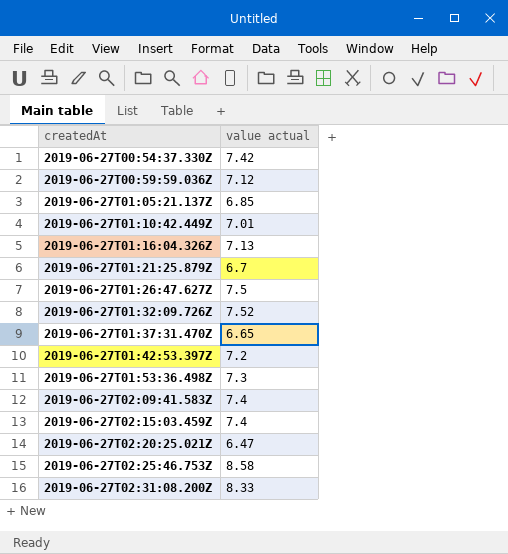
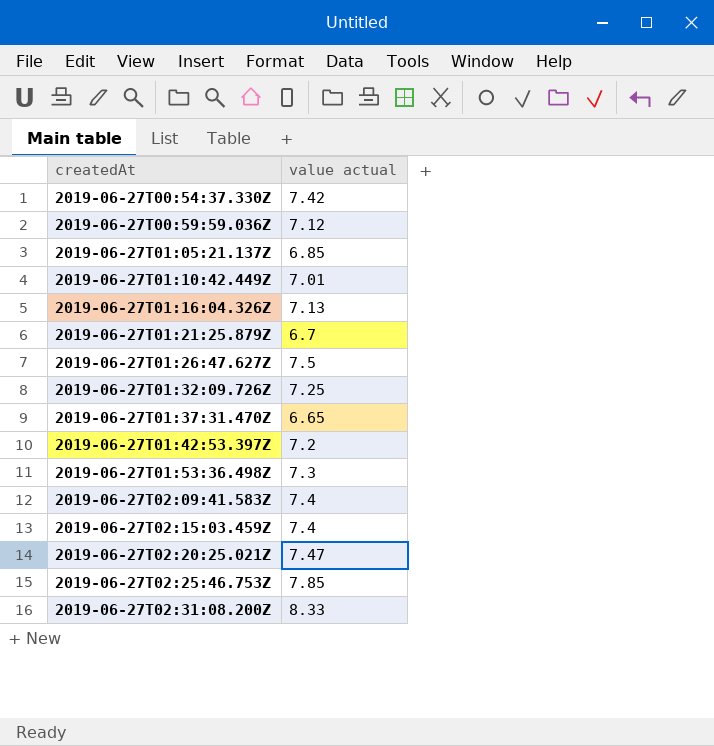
2019-06-27T01:32:09.726Z | value actual: 7.52 -> 7.25
2019-06-27T02:20:25.021Z | value actual: 6.47 -> 7.47
2019-06-27T02:25:46.753Z | value actual: 8.58 -> 7.85

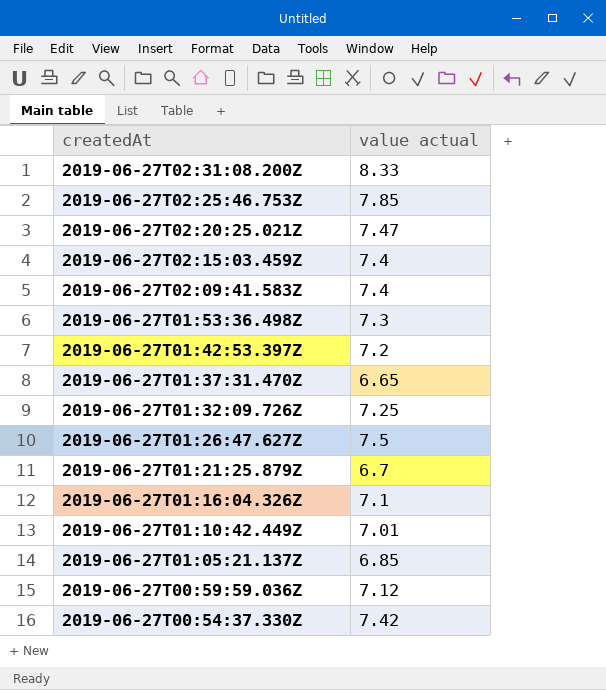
row order: createdAt ascending -> createdAt descending
2019-06-27T01:16:04.326Z | value actual: 7.13 -> 7.1

